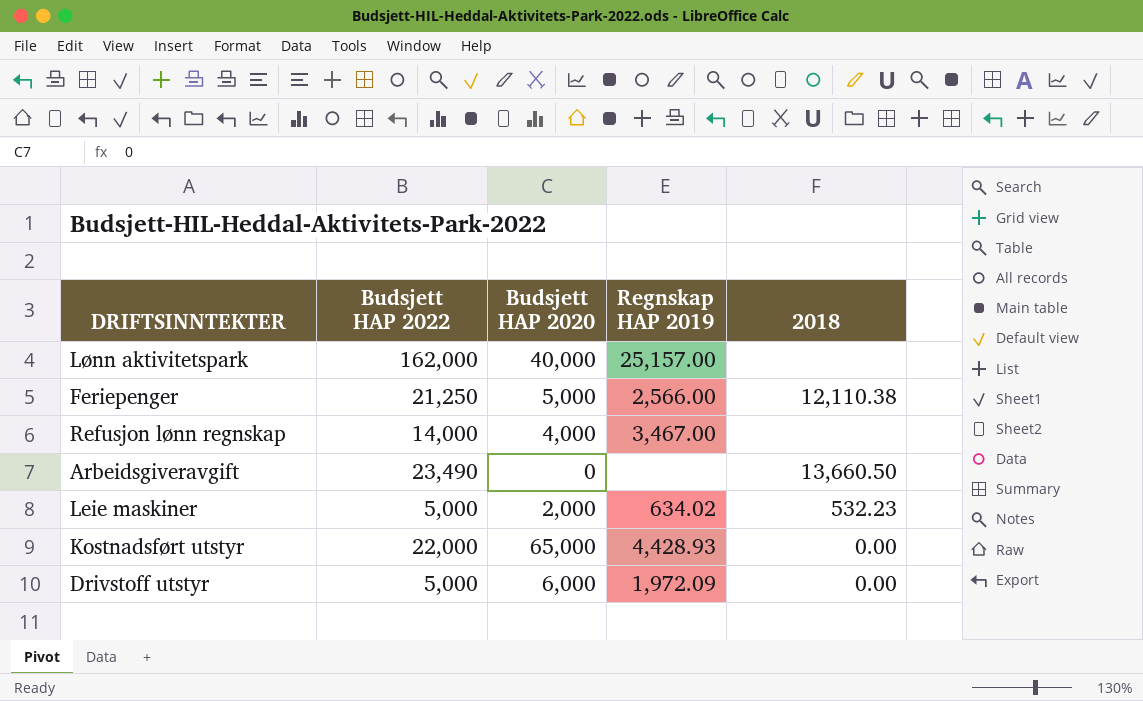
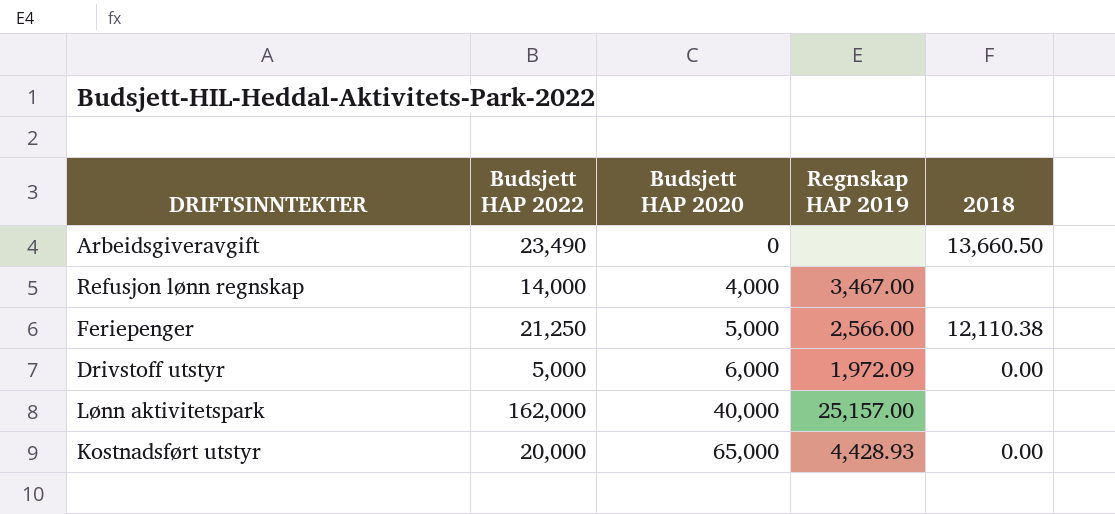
row order: none -> Budsjett HAP 2020 ascending
row Leie maskiner: 5,000 | 2,000 | 634.02 | 532.23 -> none
Kostnadsført utstyr | Budsjett HAP 2022: 22,000 -> 20,000

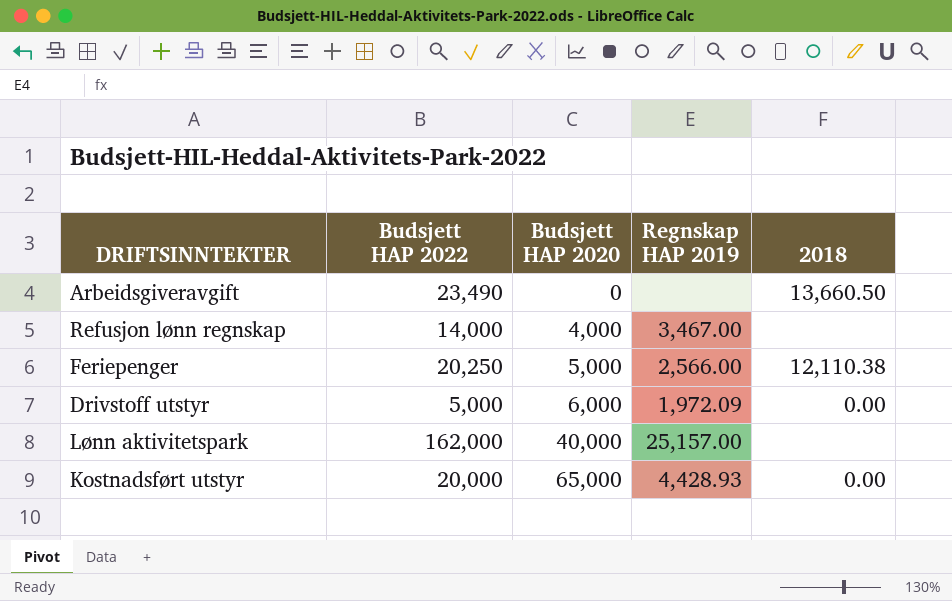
Feriepenger | Budsjett HAP 2022: 21,250 -> 20,250

